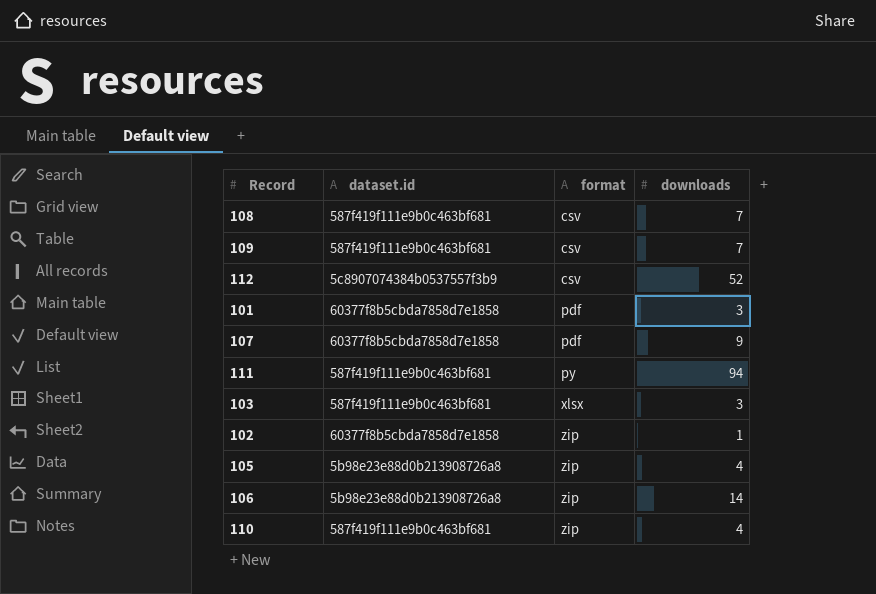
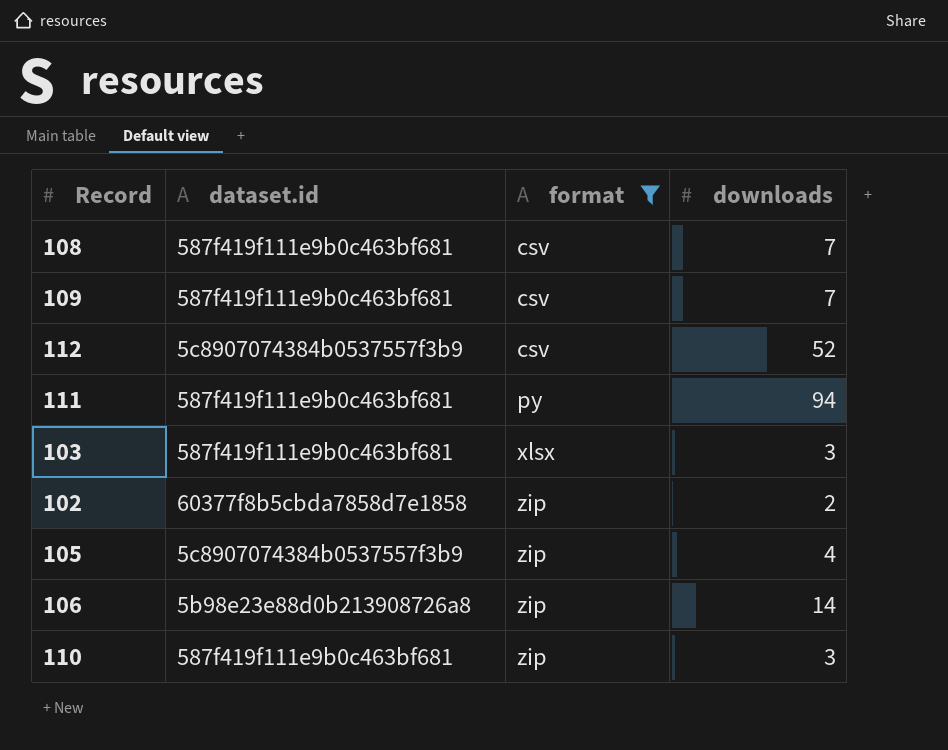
filter: none -> format != pdf
102 | downloads: 1 -> 2
105 | dataset.id: 5b98e23e88d0b213908726a8 -> 5c8907074384b0537557f3b9
110 | downloads: 4 -> 3

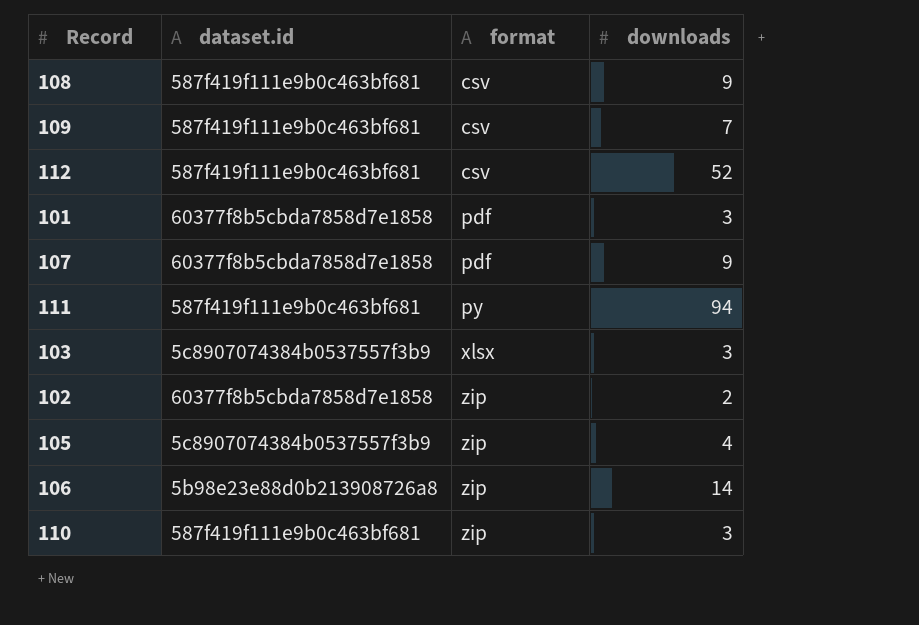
filter: format != pdf -> none
108 | downloads: 7 -> 9
112 | dataset.id: 5c8907074384b0537557f3b9 -> 587f419f111e9b0c463bf681
103 | dataset.id: 587f419f111e9b0c463bf681 -> 5c8907074384b0537557f3b9

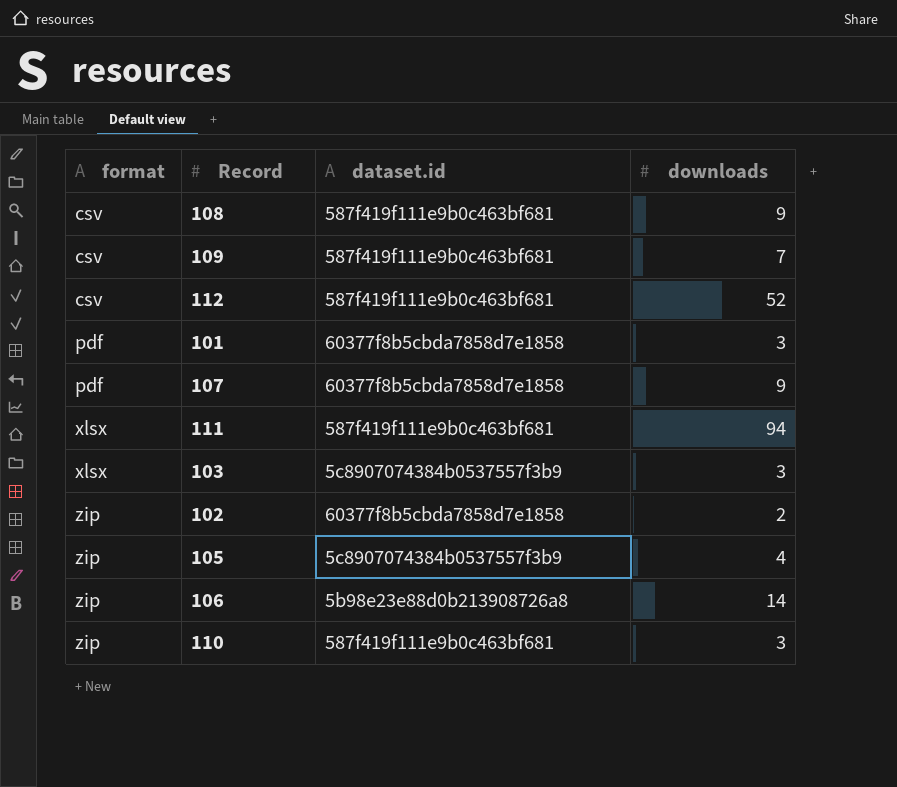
column format | position: 3 -> 1
111 | format: py -> xlsx

